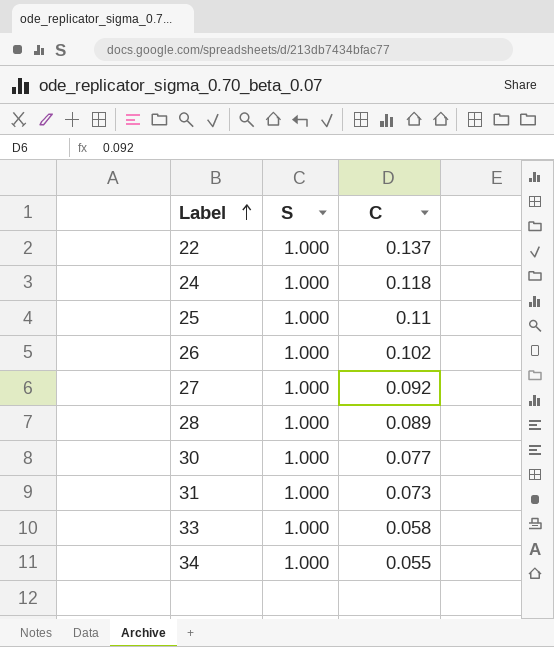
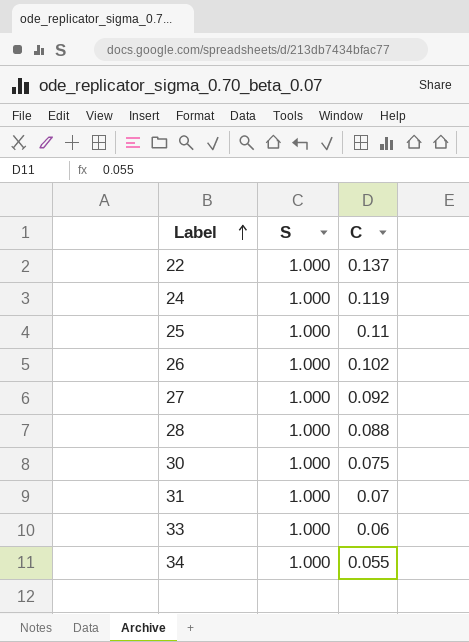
24 | C: 0.118 -> 0.119
28 | C: 0.089 -> 0.088
30 | C: 0.077 -> 0.075
31 | C: 0.073 -> 0.07
33 | C: 0.058 -> 0.06

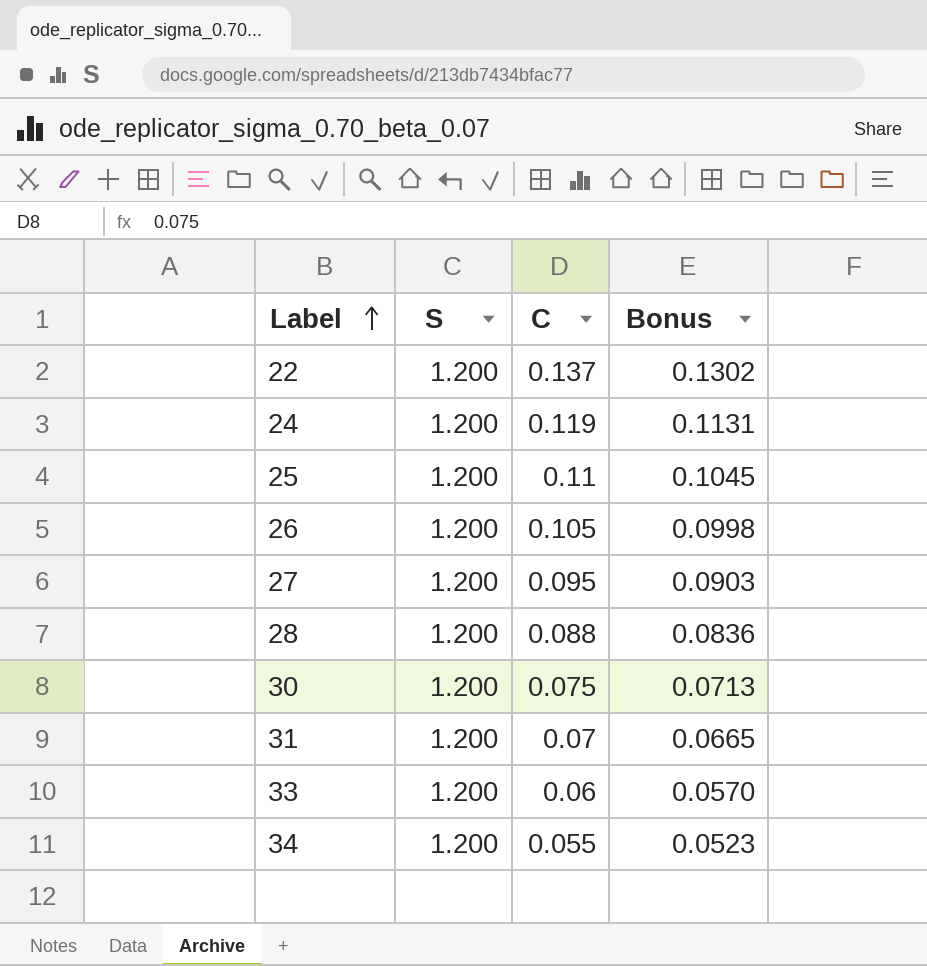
column Bonus | formula: none -> [C] * 0.95
22 | S: 1.000 -> 1.200
24 | S: 1.000 -> 1.200
25 | S: 1.000 -> 1.200
26 | S: 1.000 -> 1.200
26 | C: 0.102 -> 0.105
27 | S: 1.000 -> 1.200
27 | C: 0.092 -> 0.095
28 | S: 1.000 -> 1.200
30 | S: 1.000 -> 1.200
31 | S: 1.000 -> 1.200
33 | S: 1.000 -> 1.200
34 | S: 1.000 -> 1.200

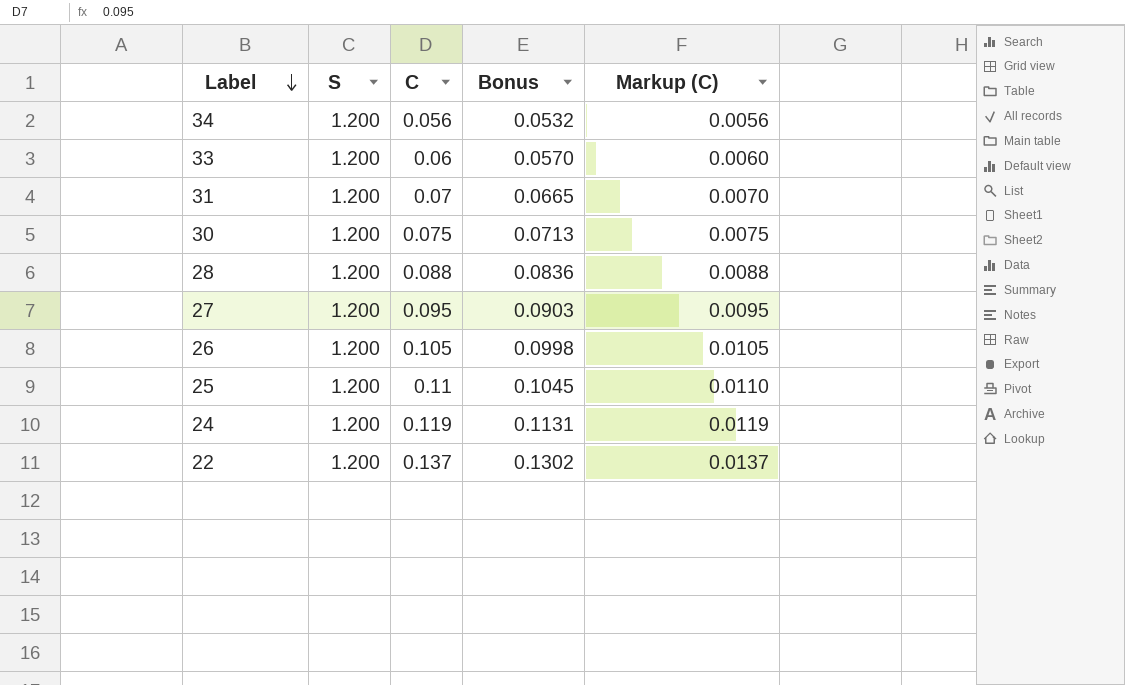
row order: Label ascending -> Label descending
column Markup (C) | formula: none -> [C] * 0.1
34 | C: 0.055 -> 0.056
34 | Bonus: 0.0523 -> 0.0532

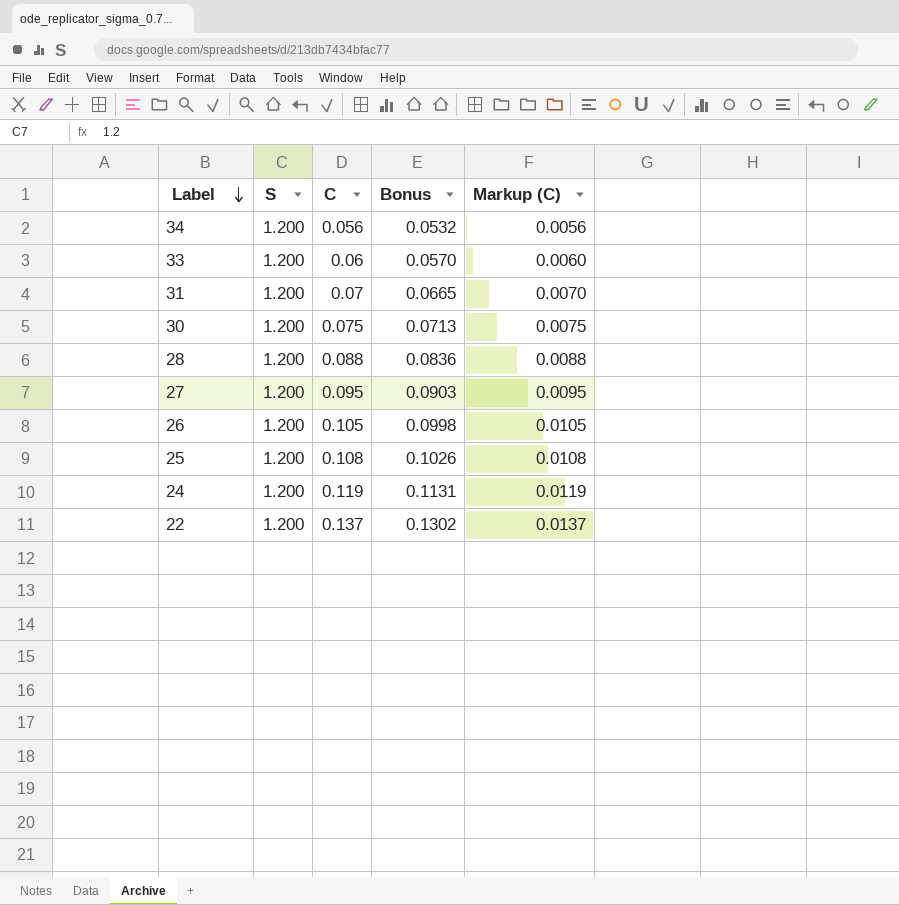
25 | C: 0.11 -> 0.108
25 | Bonus: 0.1045 -> 0.1026
25 | Markup (C): 0.0110 -> 0.0108

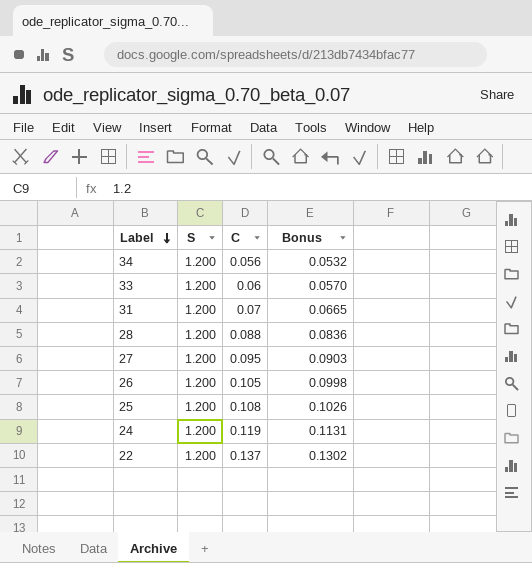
column Markup (C) | formula: [C] * 0.1 -> none
row 30: 1.200 | 0.075 | 0.0713 | 0.0075 -> none

